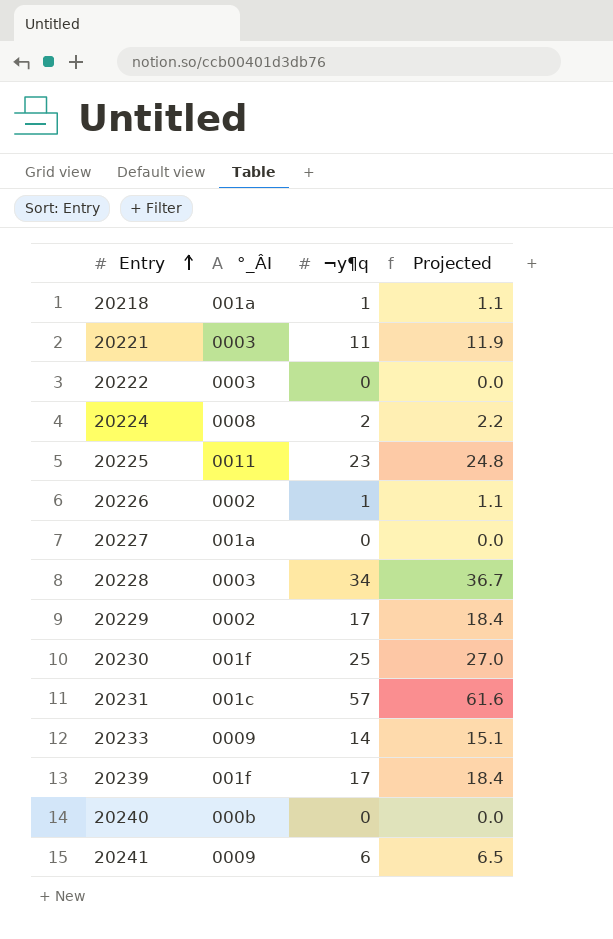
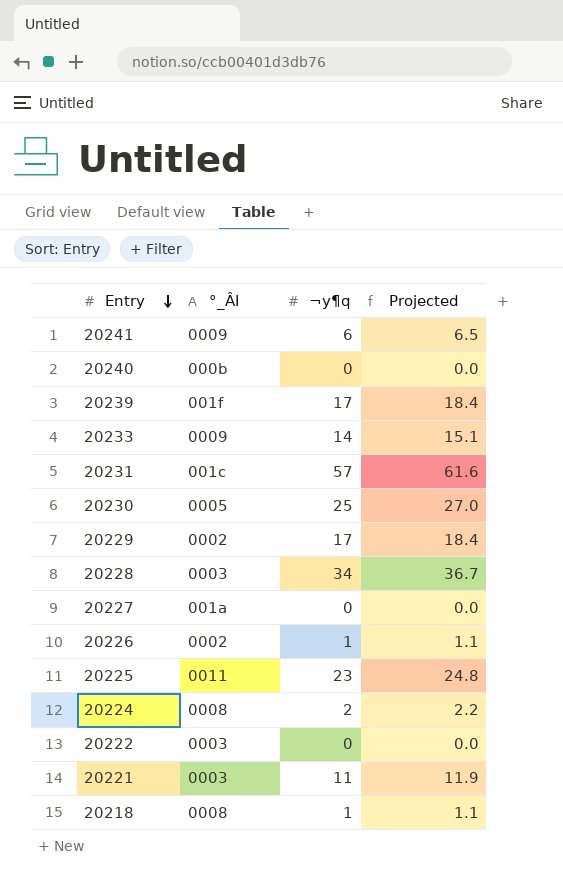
row order: Entry ascending -> Entry descending
20230 | °_ÂI: 001f -> 0005
20218 | °_ÂI: 001a -> 0008

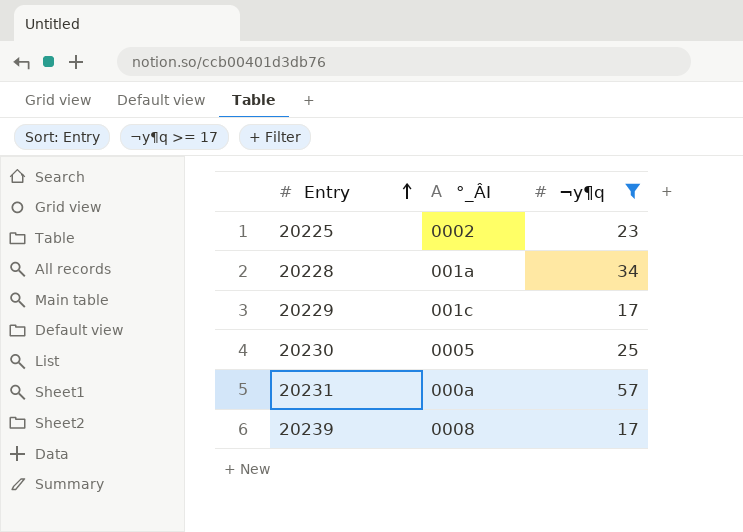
filter: none -> ¬y¶q >= 17
row order: Entry descending -> Entry ascending
column Projected | formula: [¬y¶q] * 1.08 -> none
20225 | °_ÂI: 0011 -> 0002
20228 | °_ÂI: 0003 -> 001a
20229 | °_ÂI: 0002 -> 001c
20231 | °_ÂI: 001c -> 000a
20239 | °_ÂI: 001f -> 0008

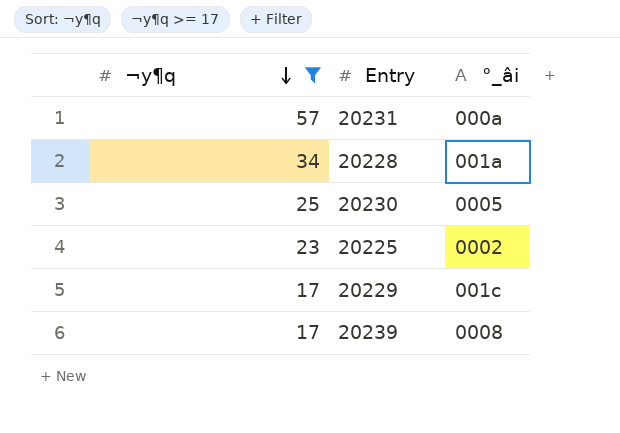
row order: Entry ascending -> ¬y¶q descending
column ¬y¶q | position: 3 -> 1
column name: °_ÂI -> °_âi

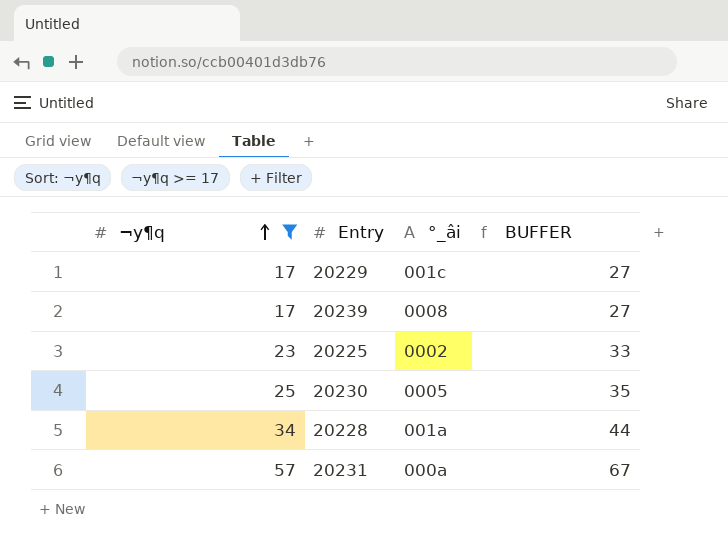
row order: ¬y¶q descending -> ¬y¶q ascending
column BUFFER | formula: none -> [¬y¶q] + 10

